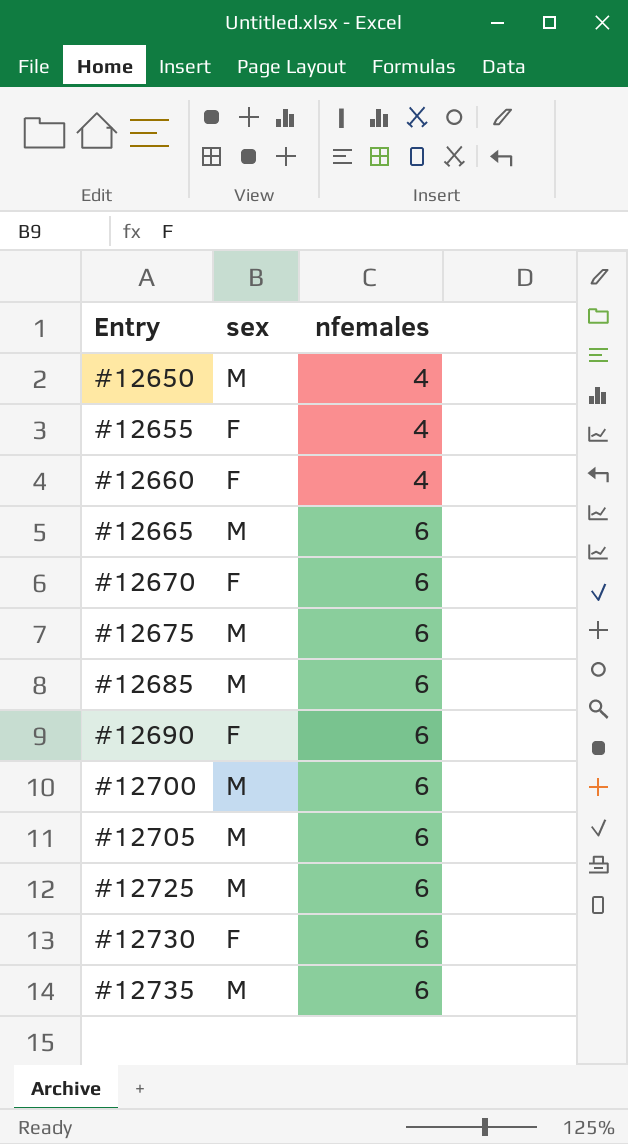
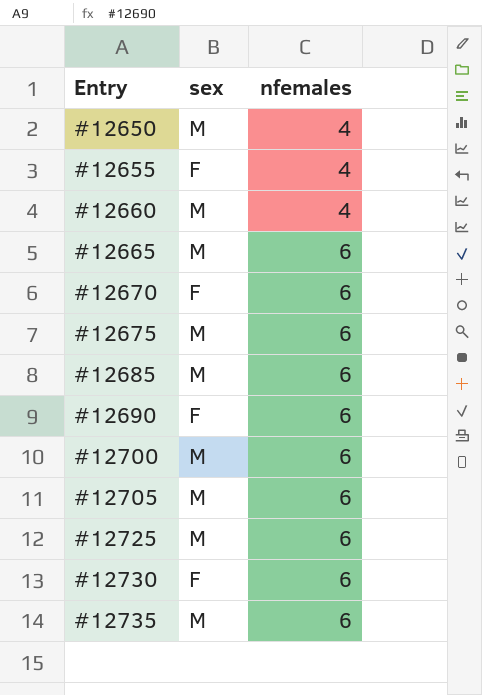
#12660 | sex: F -> M

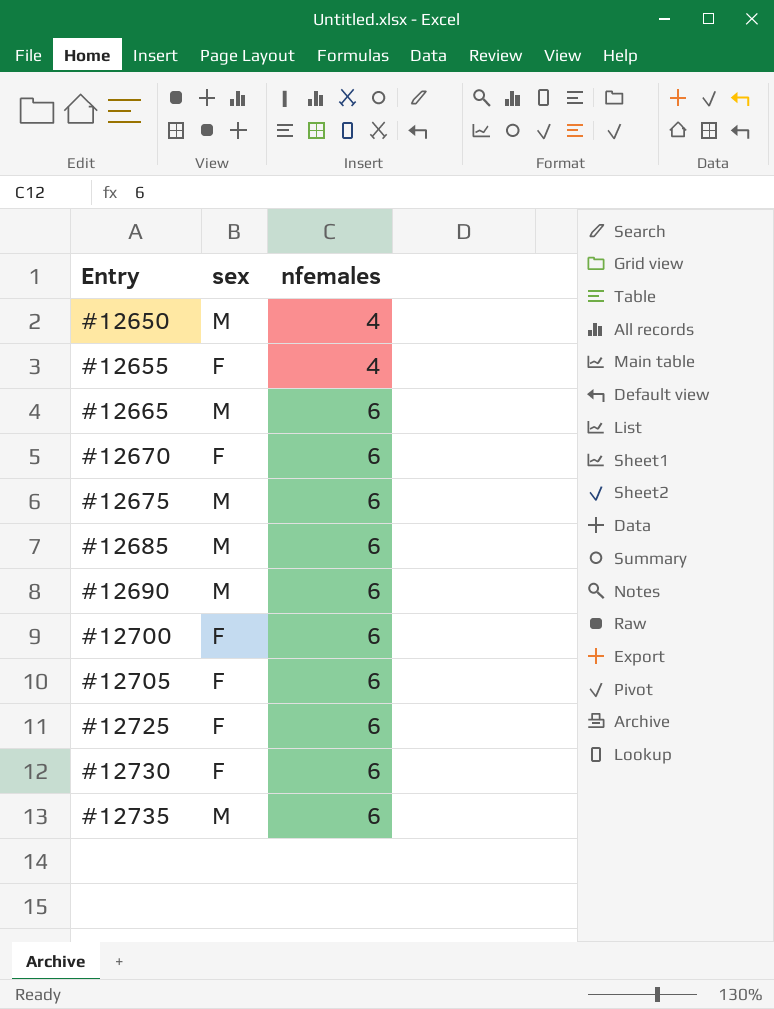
row #12660: M | 4 -> none
#12690 | sex: F -> M
#12700 | sex: M -> F
#12705 | sex: M -> F
#12725 | sex: M -> F

